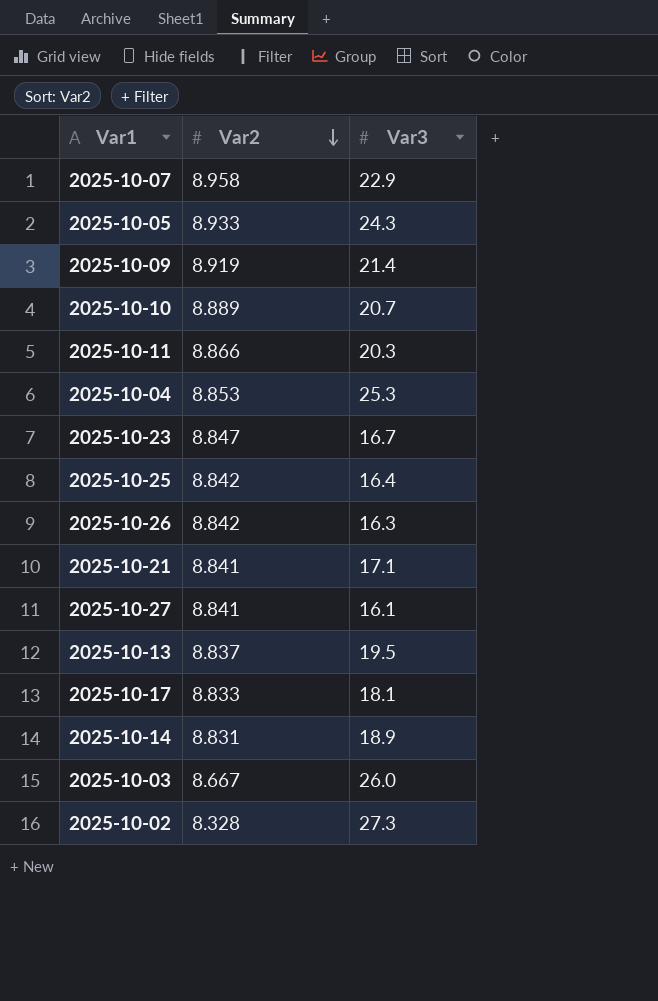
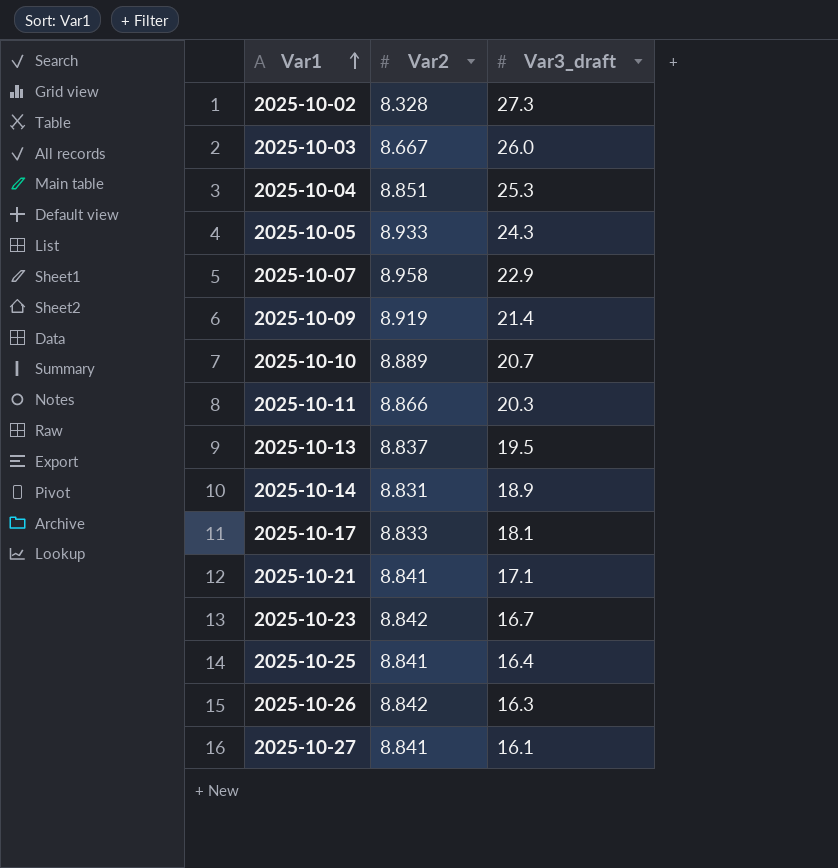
row order: Var2 descending -> Var1 ascending
column name: Var3 -> Var3_draft
2025-10-04 | Var2: 8.853 -> 8.851
2025-10-23 | Var2: 8.847 -> 8.842
2025-10-25 | Var2: 8.842 -> 8.841

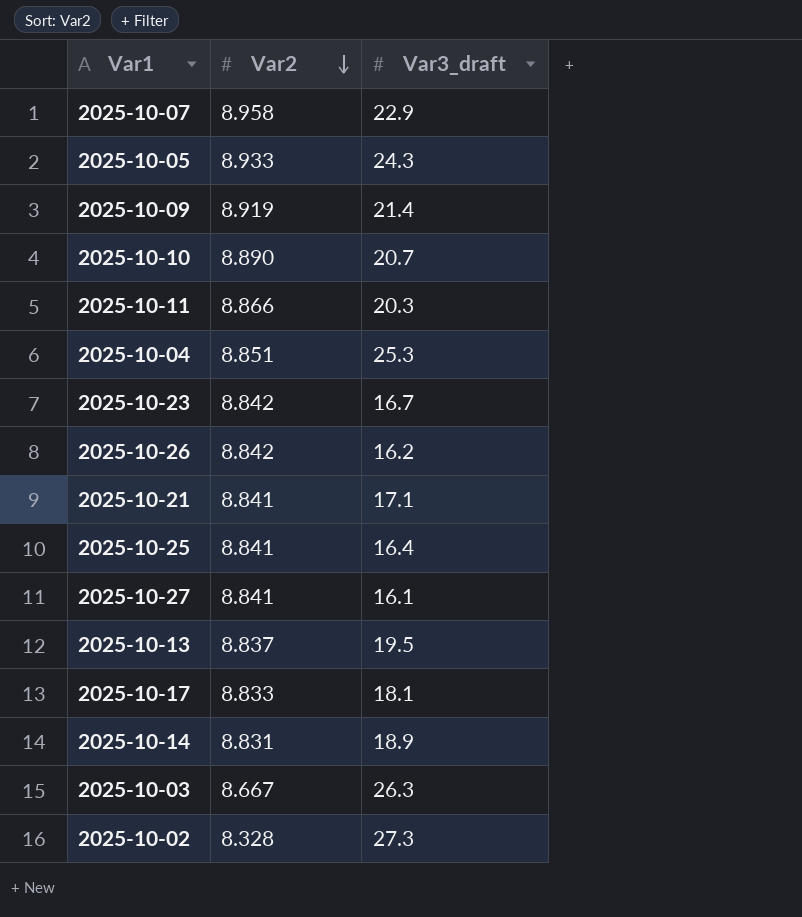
row order: Var1 ascending -> Var2 descending
2025-10-10 | Var2: 8.889 -> 8.890
2025-10-26 | Var3_draft: 16.3 -> 16.2
2025-10-03 | Var3_draft: 26.0 -> 26.3

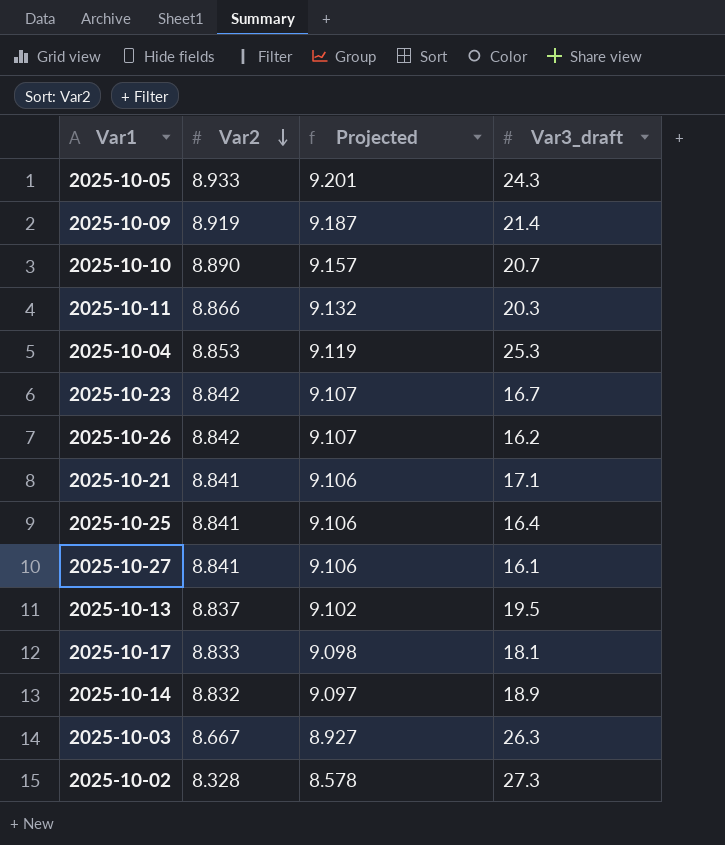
column Projected | formula: none -> [Var2] * 1.03
row 2025-10-07: 8.958 | 22.9 -> none
2025-10-04 | Var2: 8.851 -> 8.853
2025-10-14 | Var2: 8.831 -> 8.832

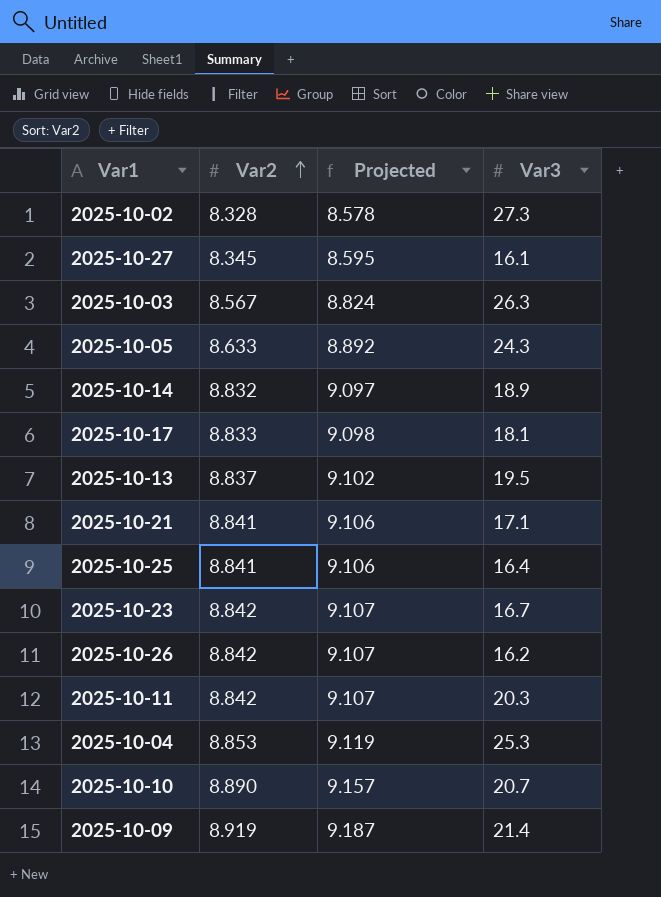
row order: Var2 descending -> Var2 ascending
column name: Var3_draft -> Var3
2025-10-27 | Var2: 8.841 -> 8.345
2025-10-27 | Projected: 9.106 -> 8.595
2025-10-03 | Var2: 8.667 -> 8.567
2025-10-03 | Projected: 8.927 -> 8.824
2025-10-05 | Var2: 8.933 -> 8.633
2025-10-05 | Projected: 9.201 -> 8.892
2025-10-11 | Var2: 8.866 -> 8.842
2025-10-11 | Projected: 9.132 -> 9.107

